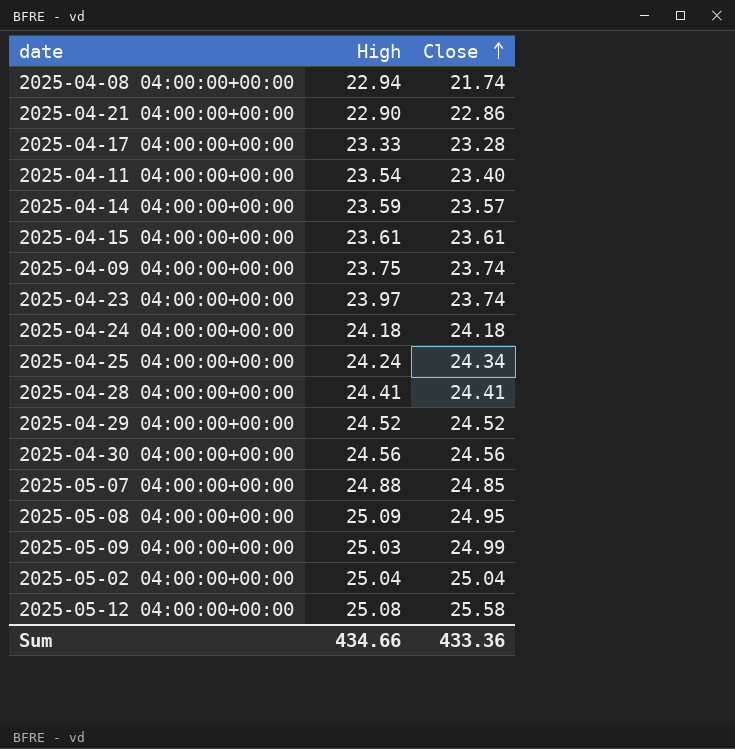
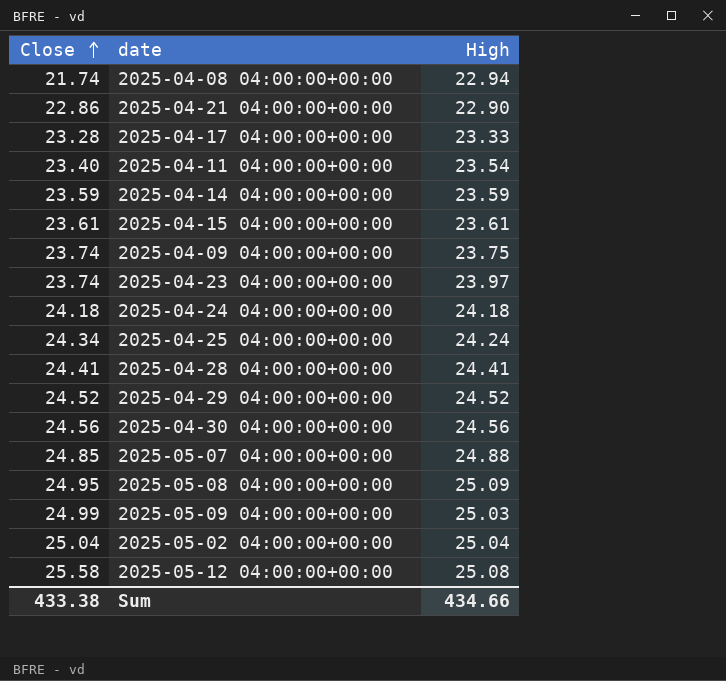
column Close | position: 3 -> 1
2025-04-14 04:00:00+00:00 | Close: 23.57 -> 23.59
Sum | Close: 433.36 -> 433.38

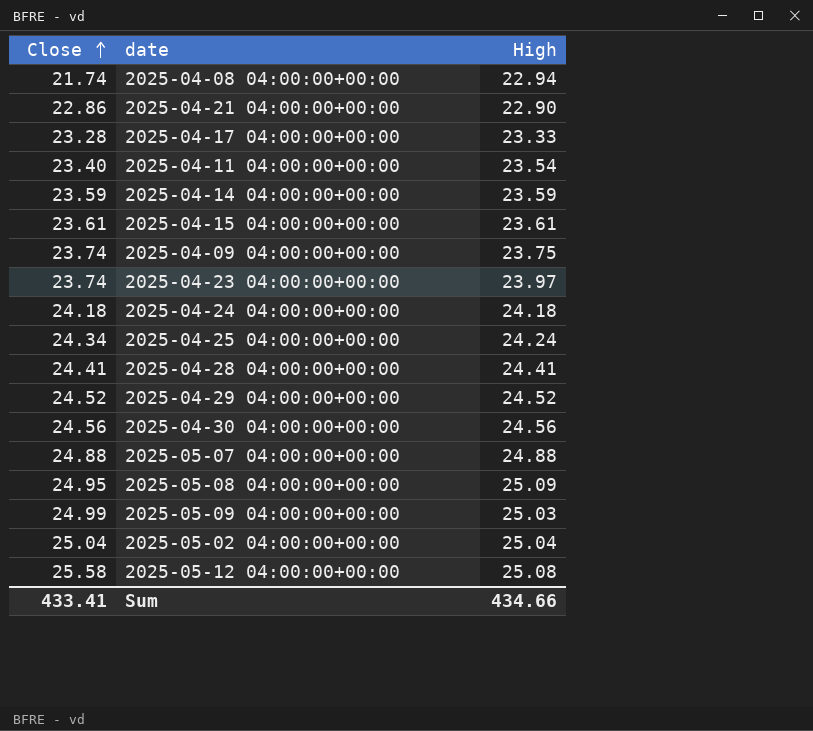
2025-05-07 04:00:00+00:00 | Close: 24.85 -> 24.88
Sum | Close: 433.38 -> 433.41

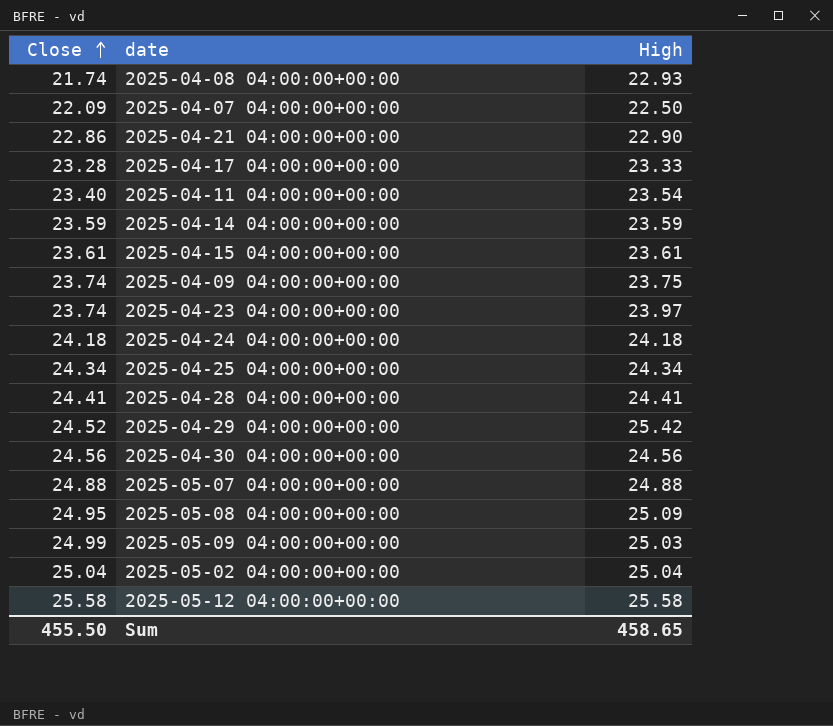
2025-04-08 04:00:00+00:00 | High: 22.94 -> 22.93
row 2025-04-07 04:00:00+00:00: none -> 22.09 | 22.50
2025-04-25 04:00:00+00:00 | High: 24.24 -> 24.34
2025-04-29 04:00:00+00:00 | High: 24.52 -> 25.42
2025-05-12 04:00:00+00:00 | High: 25.08 -> 25.58
Sum | Close: 433.41 -> 455.50
Sum | High: 434.66 -> 458.65

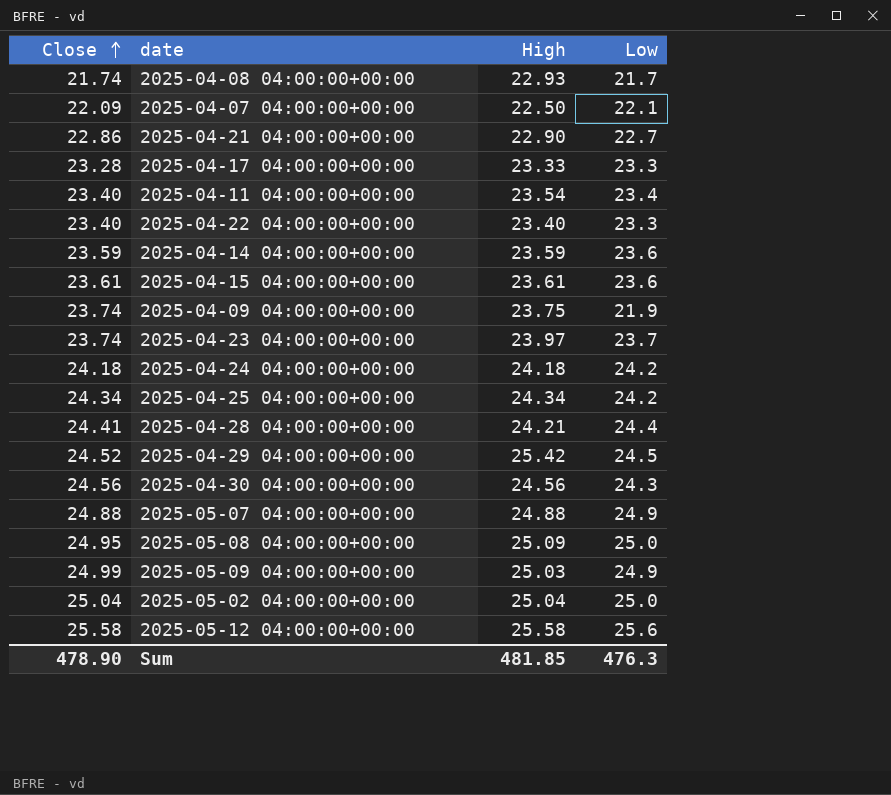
column Low | position: none -> 4
row 2025-04-22 04:00:00+00:00: none -> 23.40 | 23.40 | 23.3
2025-04-28 04:00:00+00:00 | High: 24.41 -> 24.21
Sum | Close: 455.50 -> 478.90
Sum | High: 458.65 -> 481.85

